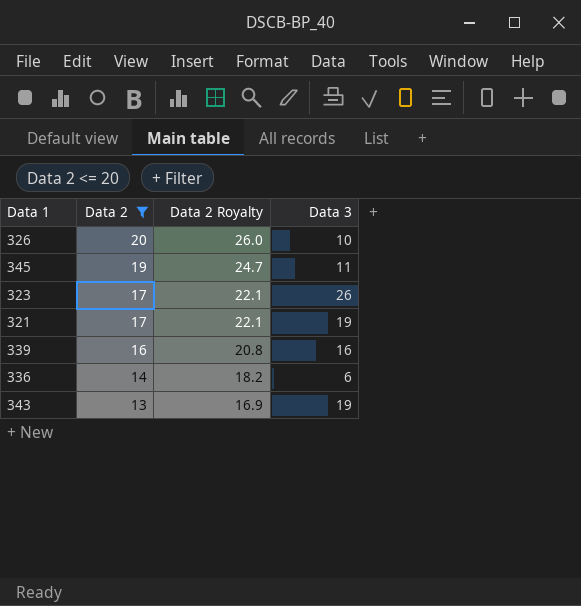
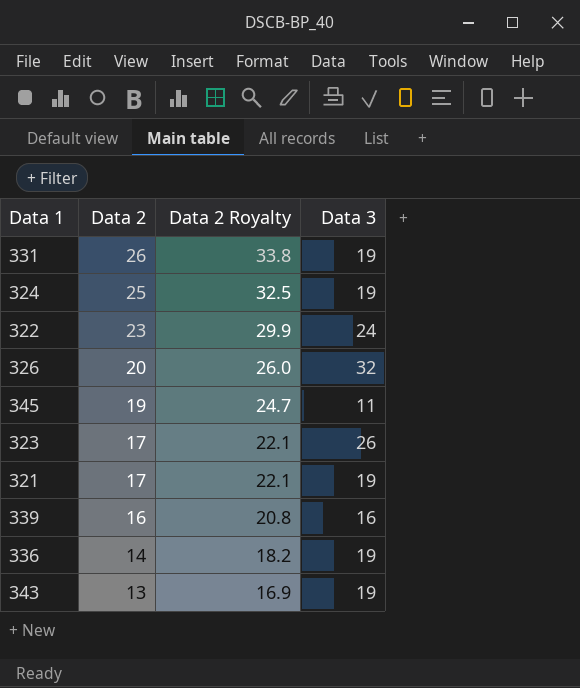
filter: Data 2 <= 20 -> none
326 | Data 3: 10 -> 32
336 | Data 3: 6 -> 19

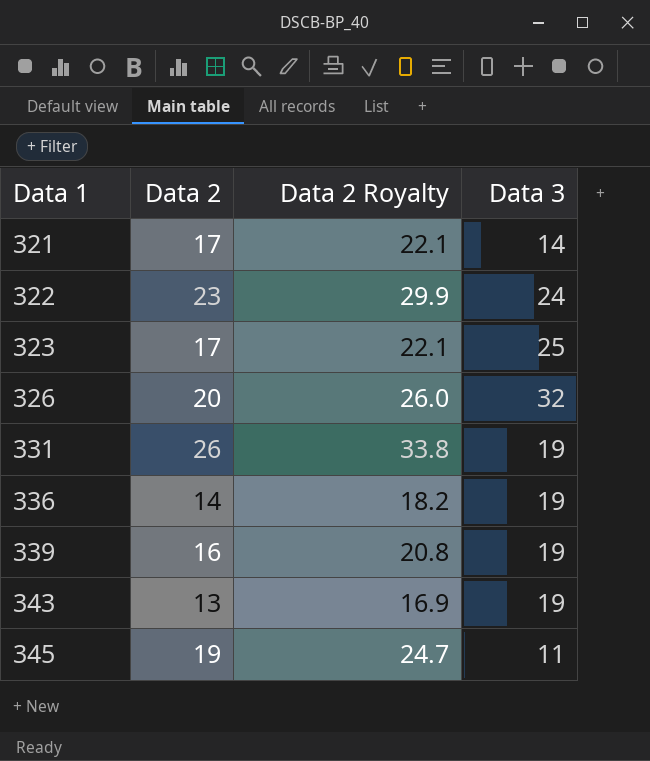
row order: Data 2 descending -> Data 1 ascending
row 324: 25 | 32.5 | 19 -> none
321 | Data 3: 19 -> 14
323 | Data 3: 26 -> 25
339 | Data 3: 16 -> 19

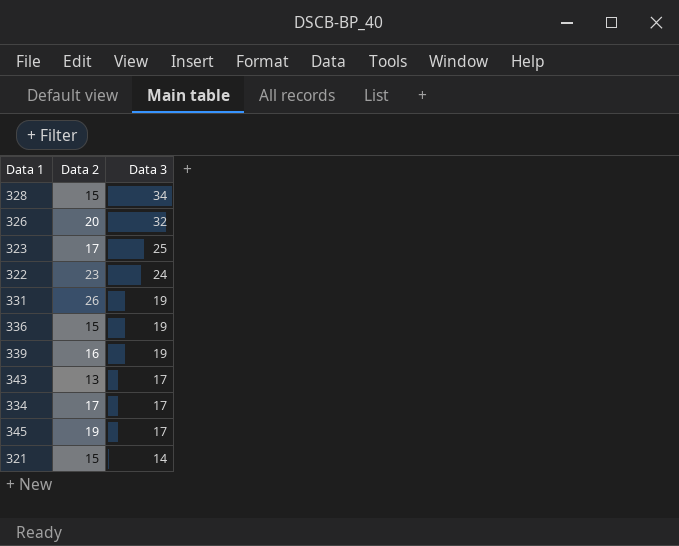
row order: Data 1 ascending -> Data 3 descending
column Data 2 Royalty | formula: [Data 2] * 1.3 -> none
row 328: none -> 15 | 34
336 | Data 2: 14 -> 15
343 | Data 3: 19 -> 17
row 334: none -> 17 | 17
345 | Data 3: 11 -> 17
321 | Data 2: 17 -> 15

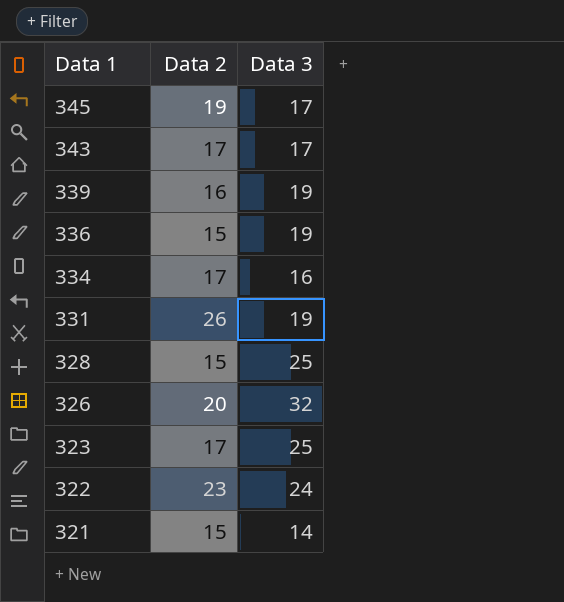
row order: Data 3 descending -> Data 1 descending
343 | Data 2: 13 -> 17
334 | Data 3: 17 -> 16
328 | Data 3: 34 -> 25

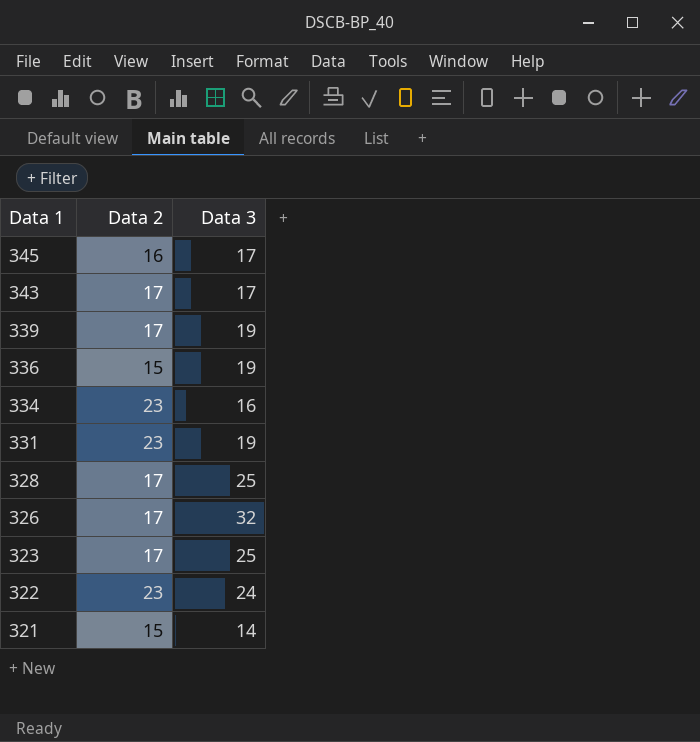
345 | Data 2: 19 -> 16
339 | Data 2: 16 -> 17
334 | Data 2: 17 -> 23
331 | Data 2: 26 -> 23
328 | Data 2: 15 -> 17
326 | Data 2: 20 -> 17

